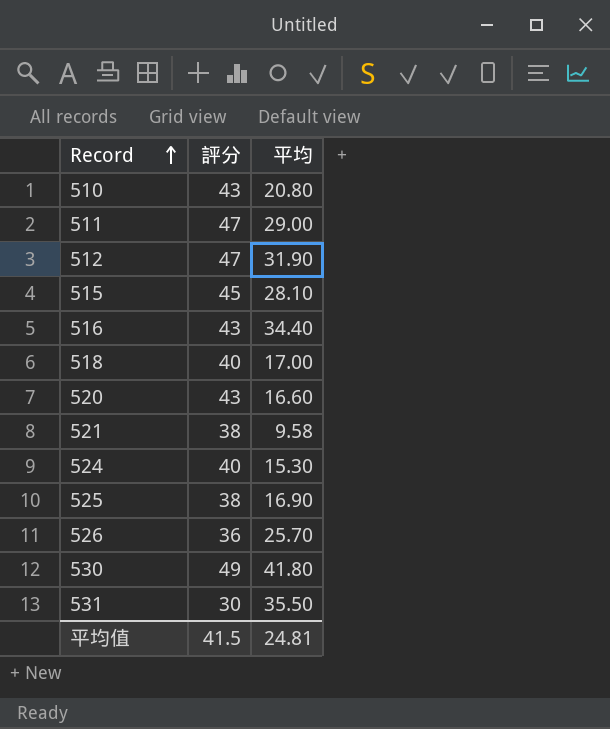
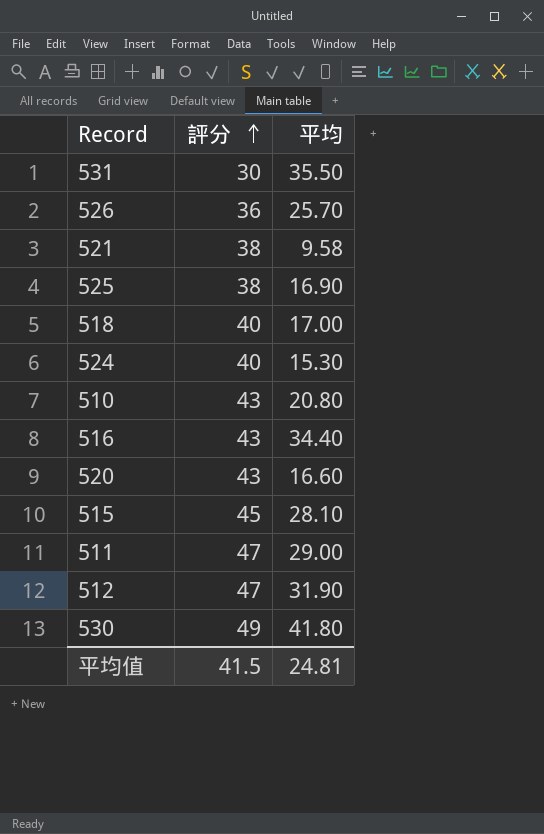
row order: Record ascending -> 評分 ascending

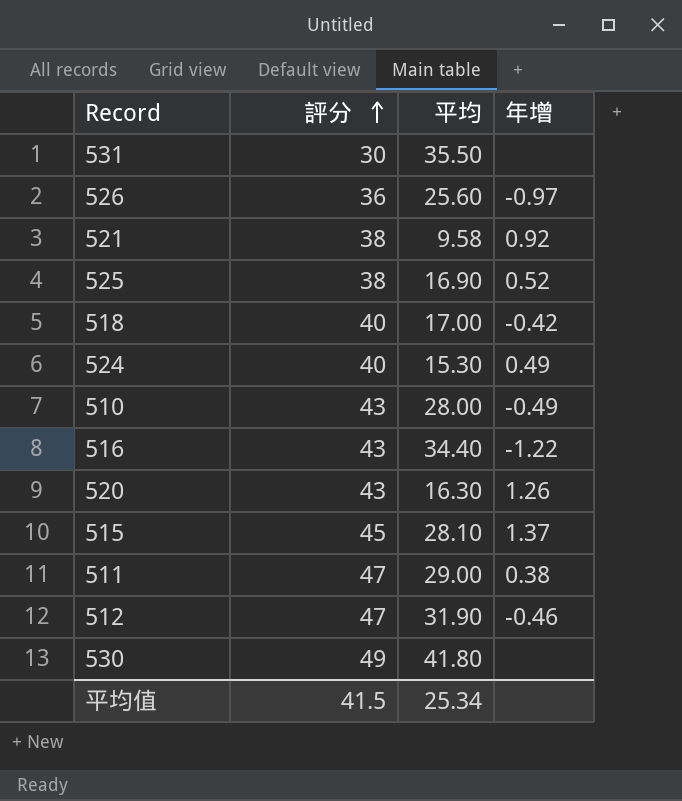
column 年增 | position: none -> 4
526 | 平均: 25.70 -> 25.60
510 | 平均: 20.80 -> 28.00
520 | 平均: 16.60 -> 16.30
平均值 | 平均: 24.81 -> 25.34

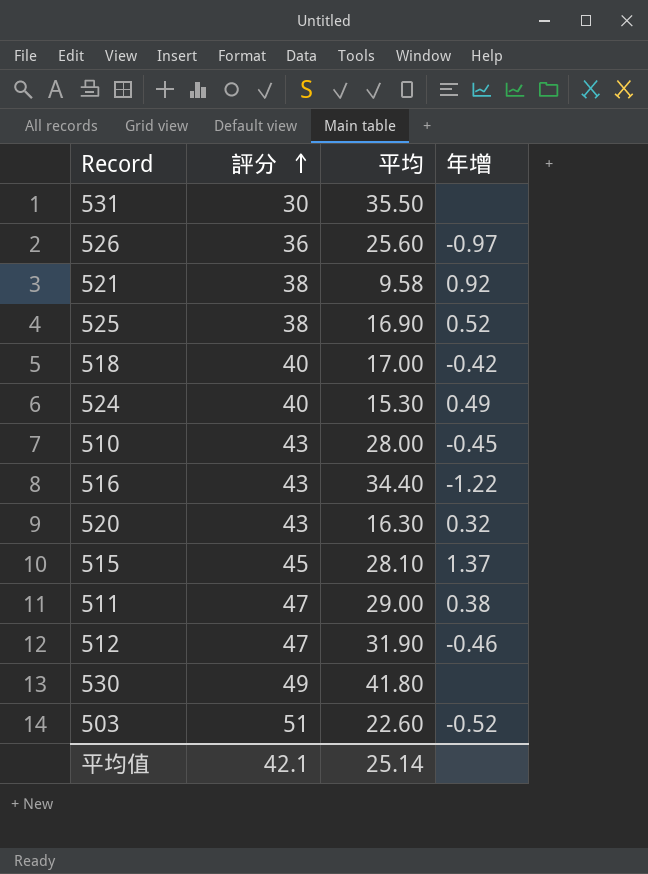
510 | 年增: -0.49 -> -0.45
520 | 年增: 1.26 -> 0.32
row 503: none -> 51 | 22.60 | -0.52
平均值 | 評分: 41.5 -> 42.1
平均值 | 平均: 25.34 -> 25.14

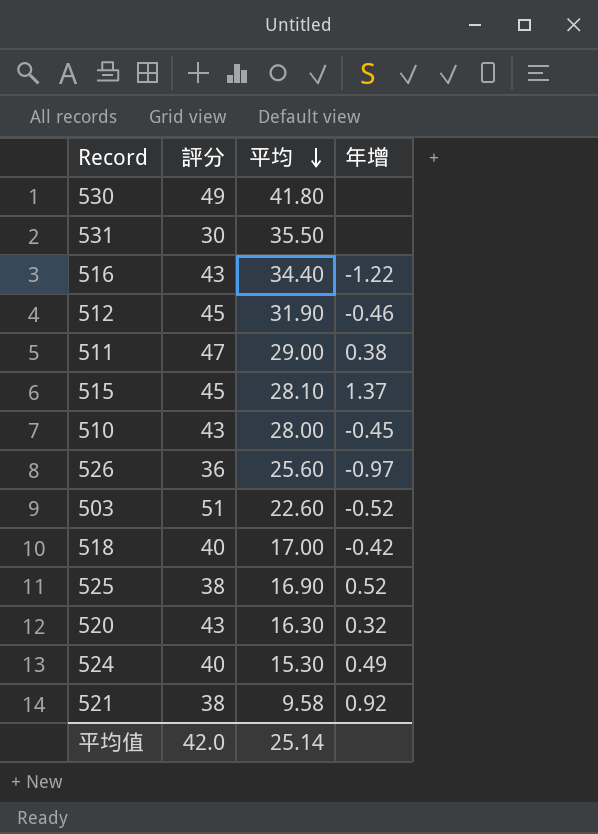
row order: 評分 ascending -> 平均 descending
512 | 評分: 47 -> 45
平均值 | 評分: 42.1 -> 42.0

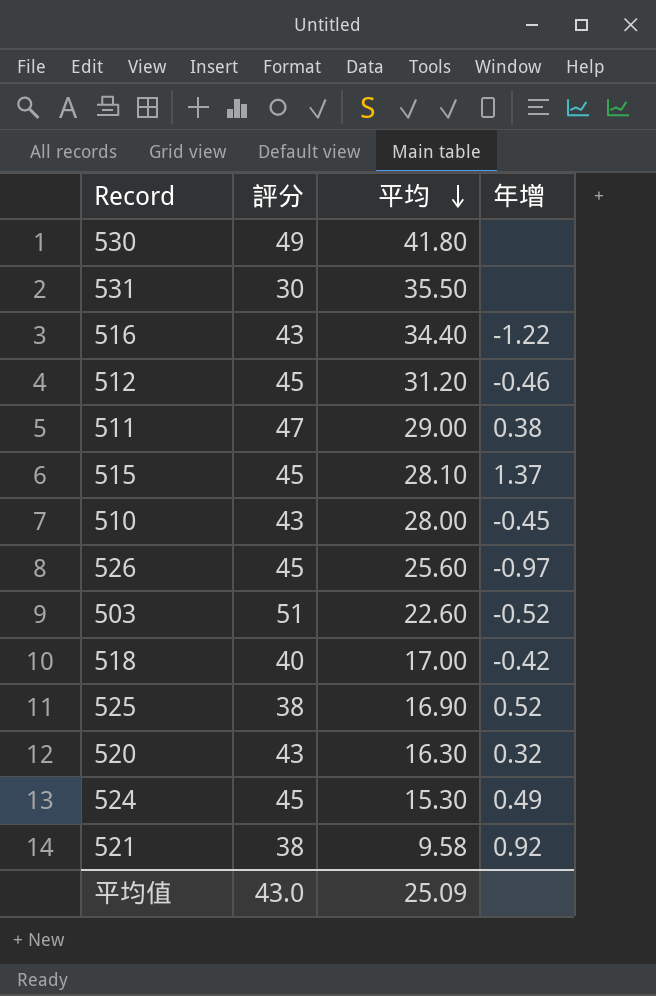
512 | 平均: 31.90 -> 31.20
526 | 評分: 36 -> 45
524 | 評分: 40 -> 45
平均值 | 評分: 42.0 -> 43.0
平均值 | 平均: 25.14 -> 25.09

